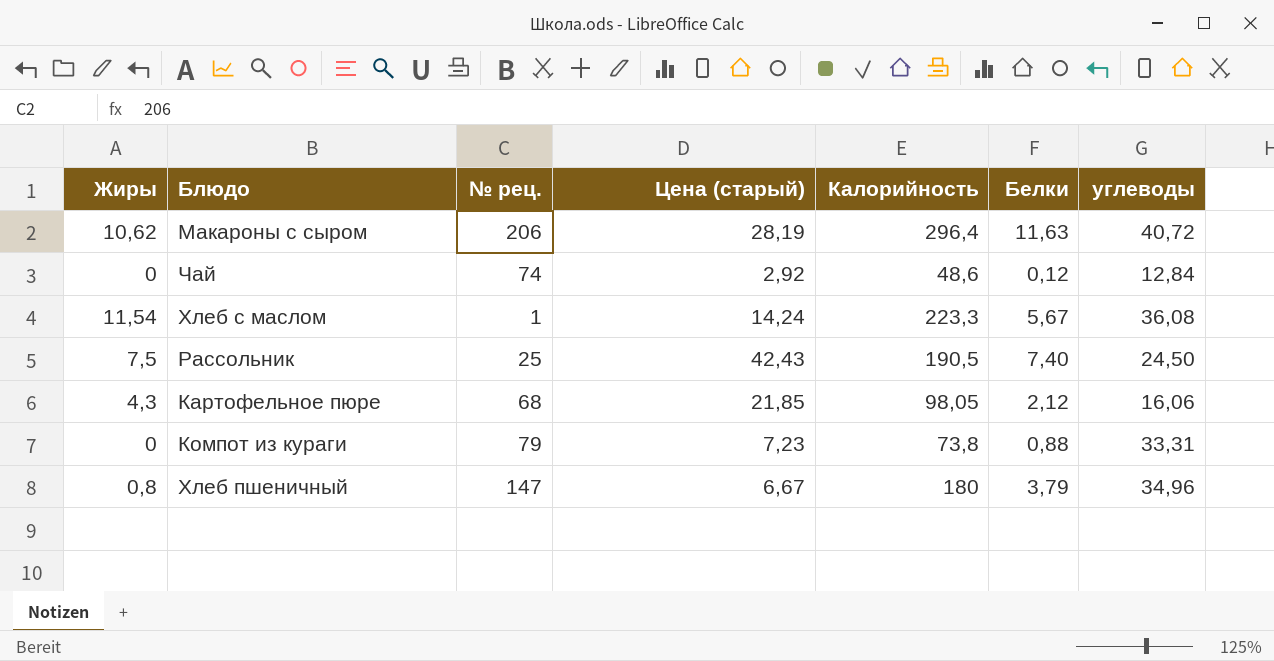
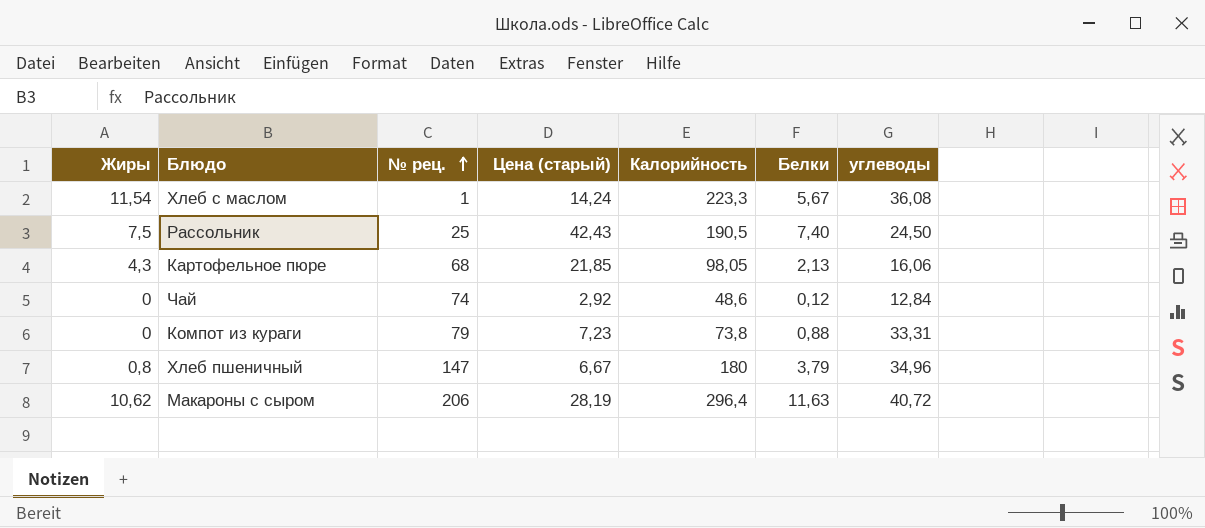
row order: none -> № рец. ascending
Картофельное пюре | Белки: 2,12 -> 2,13

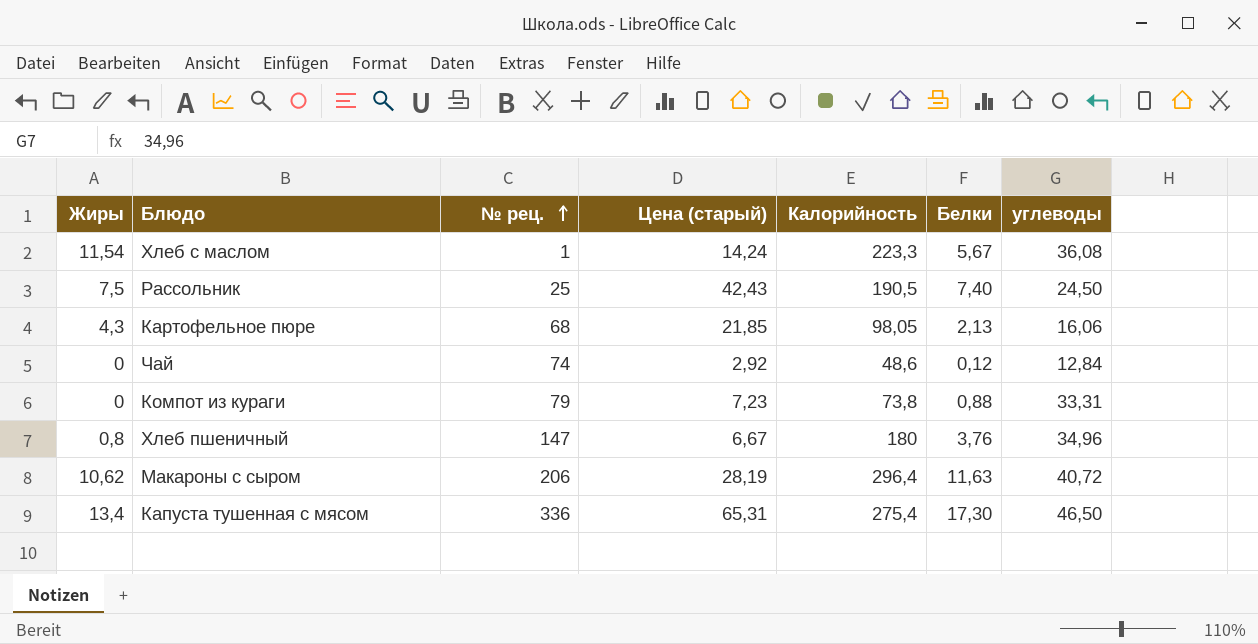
Хлеб пшеничный | Белки: 3,79 -> 3,76
row Капуста тушенная с мясом: none -> 13,4 | 336 | 65,31 | 275,4 | 17,30 | 46,50

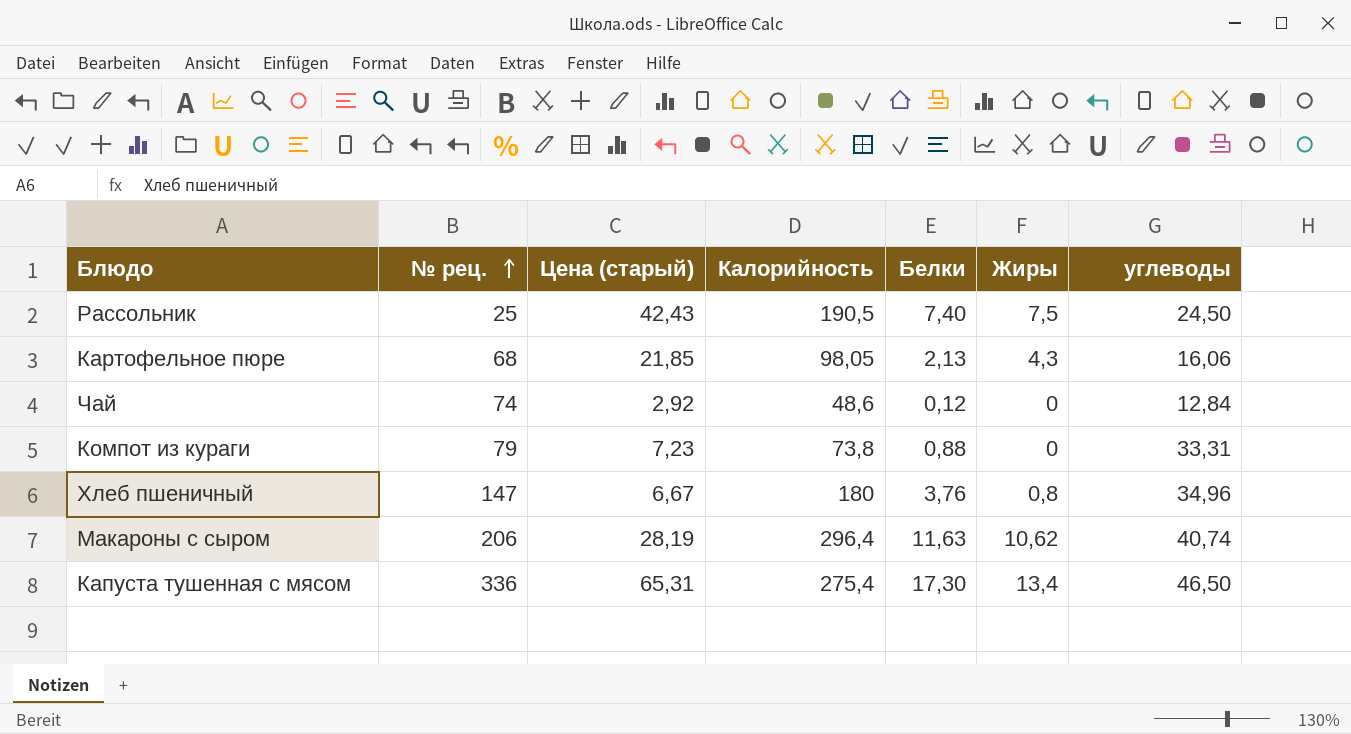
column Жиры | position: 1 -> 6
row Хлеб с маслом: 11,54 | 1 | 14,24 | 223,3 | 5,67 | 36,08 -> none
Макароны с сыром | углеводы: 40,72 -> 40,74

